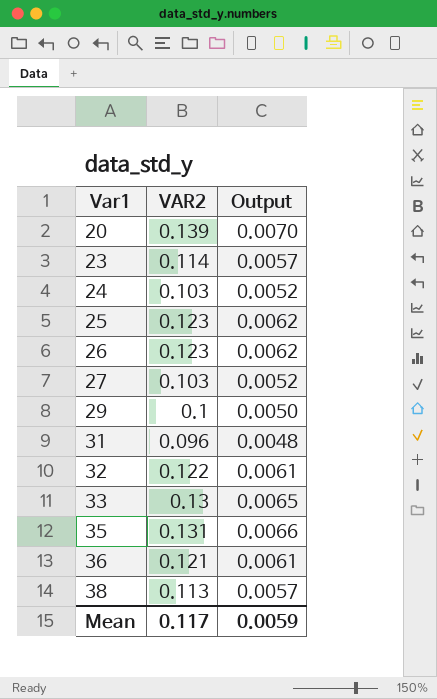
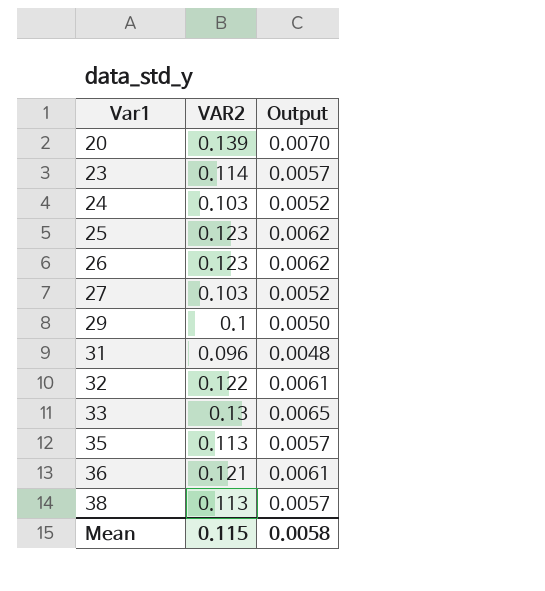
35 | VAR2: 0.131 -> 0.113
35 | Output: 0.0066 -> 0.0057
Mean | VAR2: 0.117 -> 0.115
Mean | Output: 0.0059 -> 0.0058

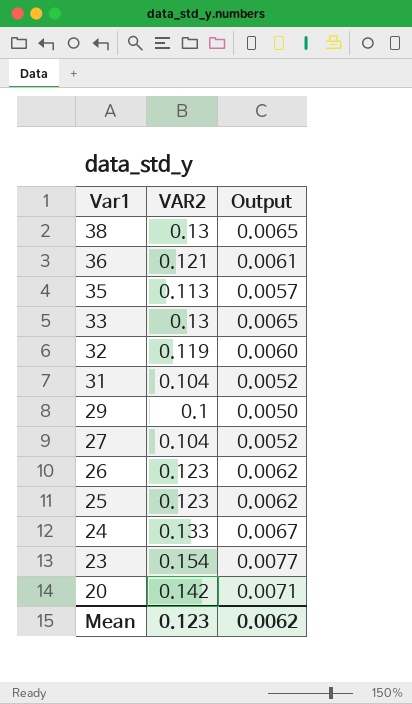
row order: Var1 ascending -> Var1 descending
38 | VAR2: 0.113 -> 0.13
38 | Output: 0.0057 -> 0.0065
32 | VAR2: 0.122 -> 0.119
32 | Output: 0.0061 -> 0.0060
31 | VAR2: 0.096 -> 0.104
31 | Output: 0.0048 -> 0.0052
27 | VAR2: 0.103 -> 0.104
24 | VAR2: 0.103 -> 0.133
24 | Output: 0.0052 -> 0.0067
23 | VAR2: 0.114 -> 0.154
23 | Output: 0.0057 -> 0.0077
20 | VAR2: 0.139 -> 0.142
20 | Output: 0.0070 -> 0.0071
Mean | VAR2: 0.115 -> 0.123
Mean | Output: 0.0058 -> 0.0062

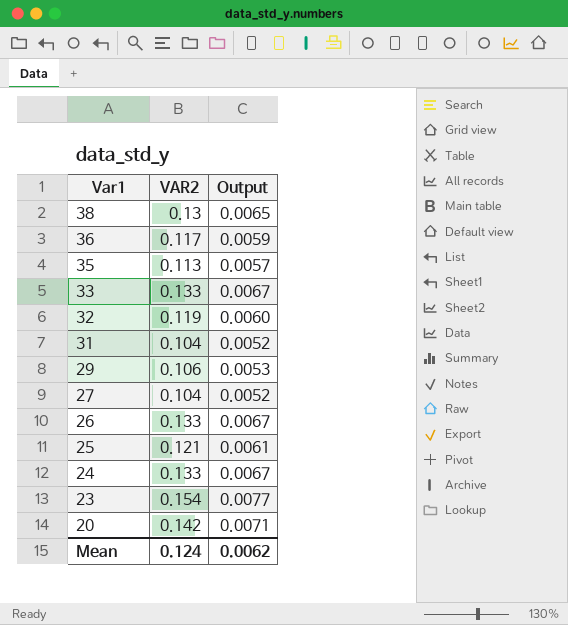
36 | VAR2: 0.121 -> 0.117
36 | Output: 0.0061 -> 0.0059
33 | VAR2: 0.13 -> 0.133
33 | Output: 0.0065 -> 0.0067
29 | VAR2: 0.1 -> 0.106
29 | Output: 0.0050 -> 0.0053
26 | VAR2: 0.123 -> 0.133
26 | Output: 0.0062 -> 0.0067
25 | VAR2: 0.123 -> 0.121
25 | Output: 0.0062 -> 0.0061
Mean | VAR2: 0.123 -> 0.124

